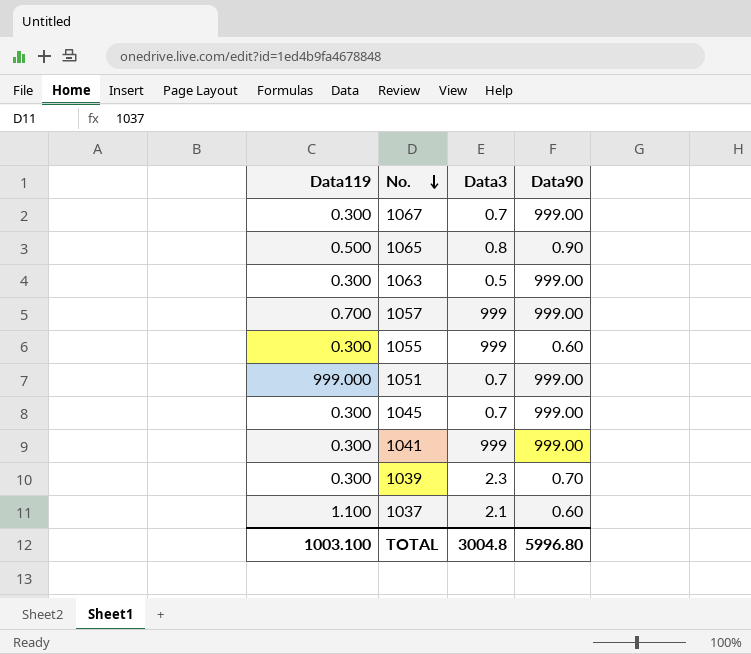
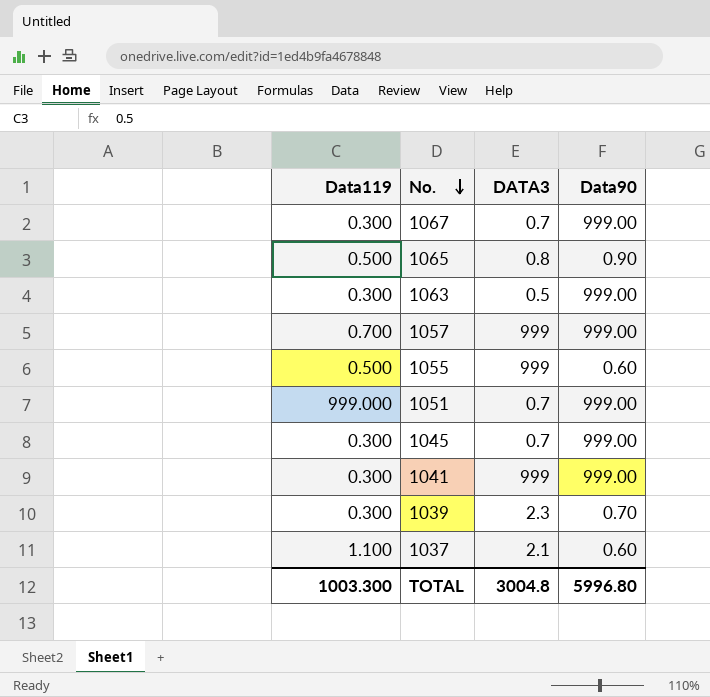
column name: Data3 -> DATA3
1055 | Data119: 0.300 -> 0.500
TOTAL | Data119: 1003.100 -> 1003.300

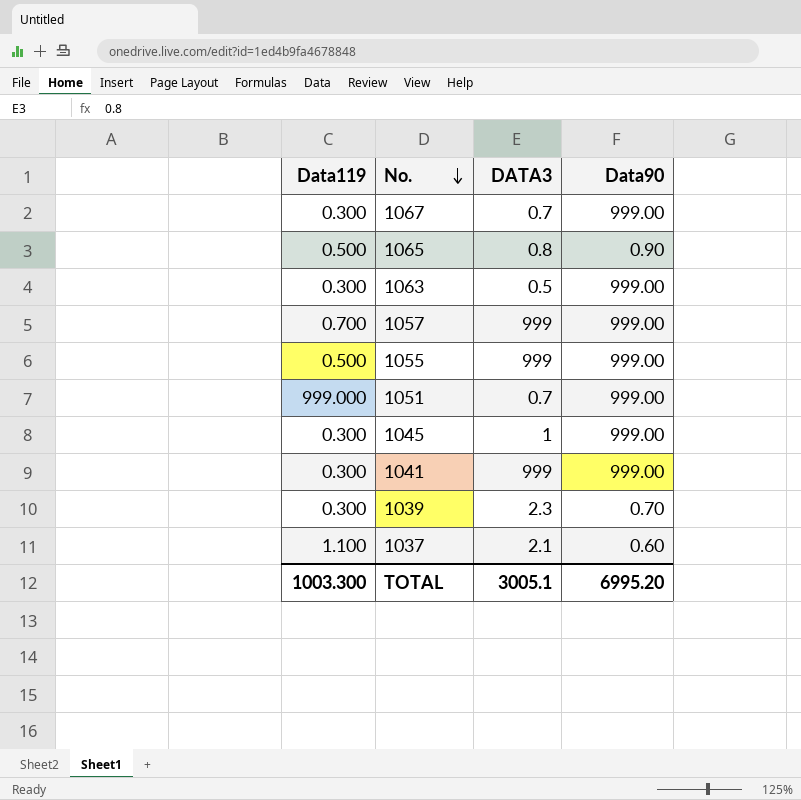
1055 | Data90: 0.60 -> 999.00
1045 | DATA3: 0.7 -> 1
TOTAL | DATA3: 3004.8 -> 3005.1
TOTAL | Data90: 5996.80 -> 6995.20

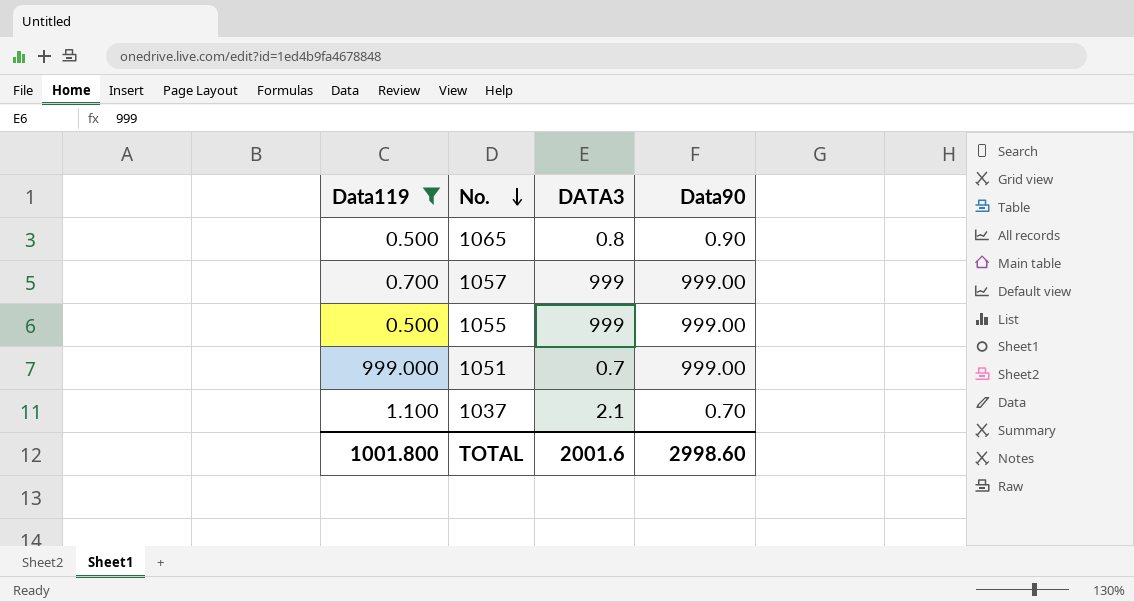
filter: none -> Data119 != 0.300
1037 | Data90: 0.60 -> 0.70
TOTAL | Data119: 1003.300 -> 1001.800
TOTAL | DATA3: 3005.1 -> 2001.6
TOTAL | Data90: 6995.20 -> 2998.60

